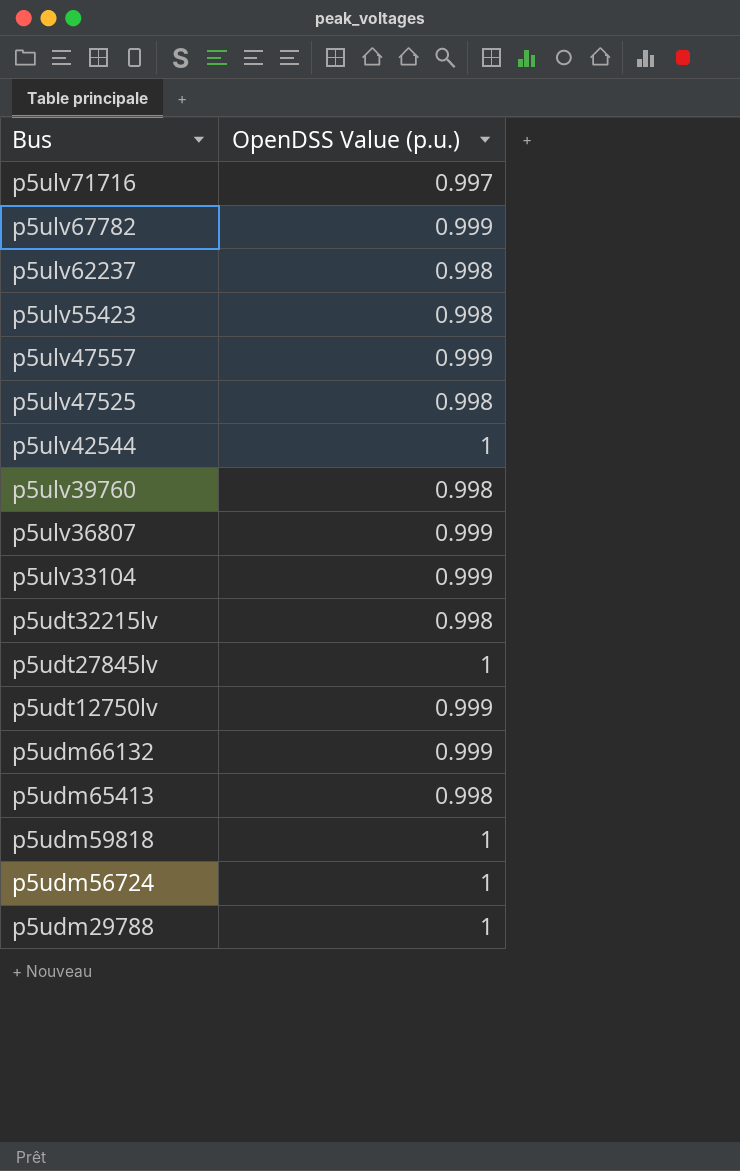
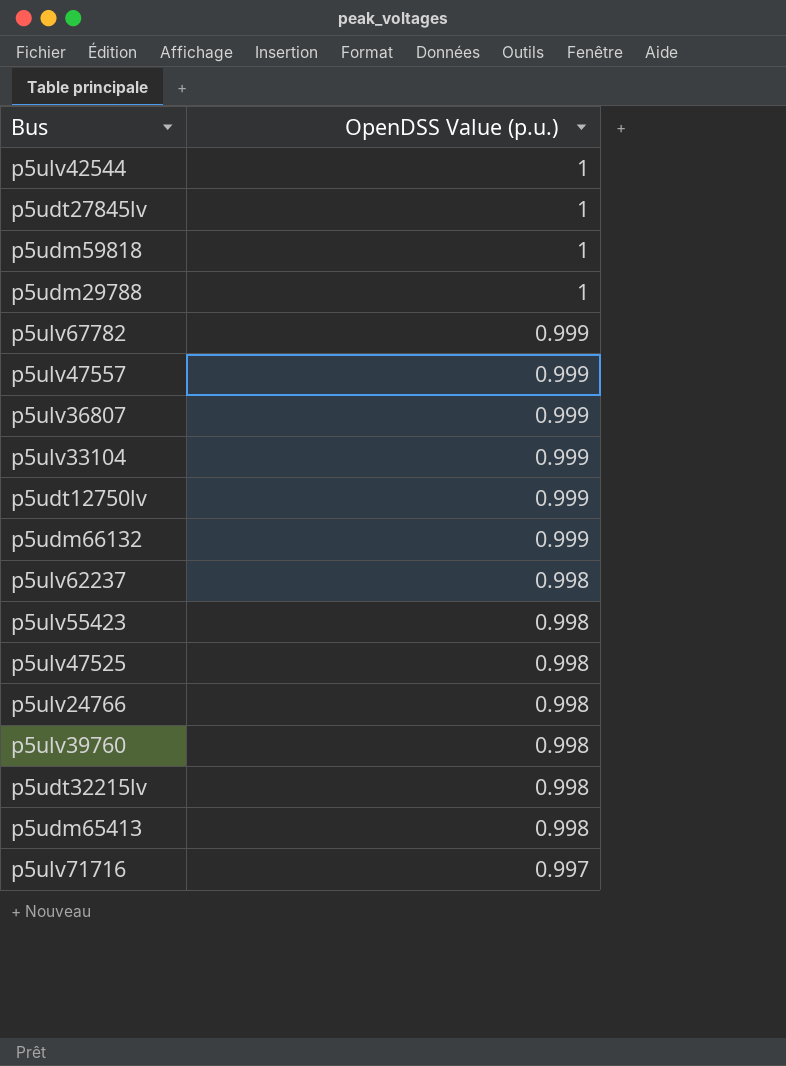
row order: Bus descending -> OpenDSS Value (p.u.) descending
row p5udm56724: 1 -> none
row p5ulv24766: none -> 0.998

